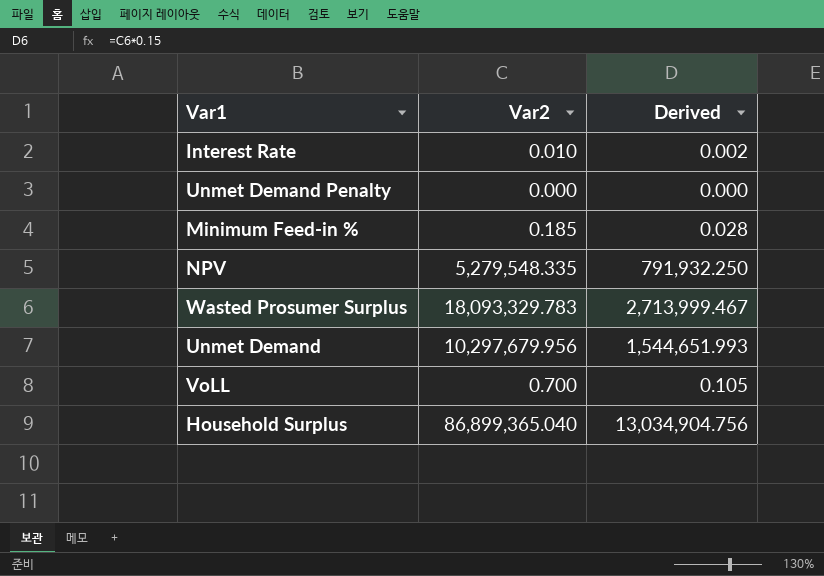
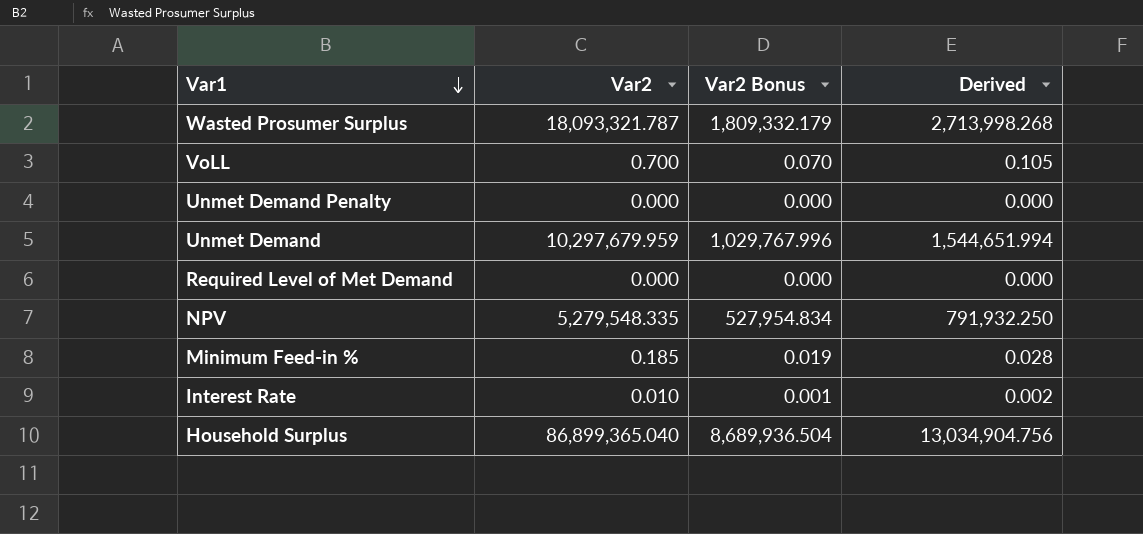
row order: none -> Var1 descending
column Var2 Bonus | formula: none -> [Var2] * 0.1
Wasted Prosumer Surplus | Var2: 18,093,329.783 -> 18,093,321.787
Wasted Prosumer Surplus | Derived: 2,713,999.467 -> 2,713,998.268
Unmet Demand | Var2: 10,297,679.956 -> 10,297,679.959
Unmet Demand | Derived: 1,544,651.993 -> 1,544,651.994
row Required Level of Met Demand: none -> 0.000 | 0.000 | 0.000

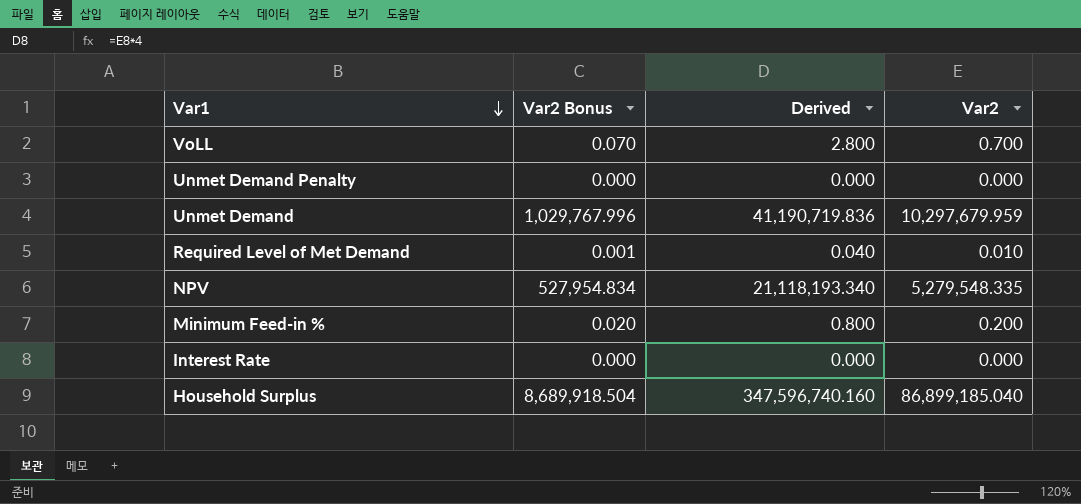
column Derived | formula: [Var2] * 0.15 -> [Var2] * 4
column Var2 | position: 2 -> 4
row Wasted Prosumer Surplus: 18,093,321.787 | 1,809,332.179 | 2,713,998.268 -> none
Required Level of Met Demand | Var2 Bonus: 0.000 -> 0.001
Required Level of Met Demand | Var2: 0.000 -> 0.010
Minimum Feed-in % | Var2 Bonus: 0.019 -> 0.020
Minimum Feed-in % | Var2: 0.185 -> 0.200
Interest Rate | Var2 Bonus: 0.001 -> 0.000
Interest Rate | Var2: 0.010 -> 0.000
Household Surplus | Var2 Bonus: 8,689,936.504 -> 8,689,918.504
Household Surplus | Var2: 86,899,365.040 -> 86,899,185.040

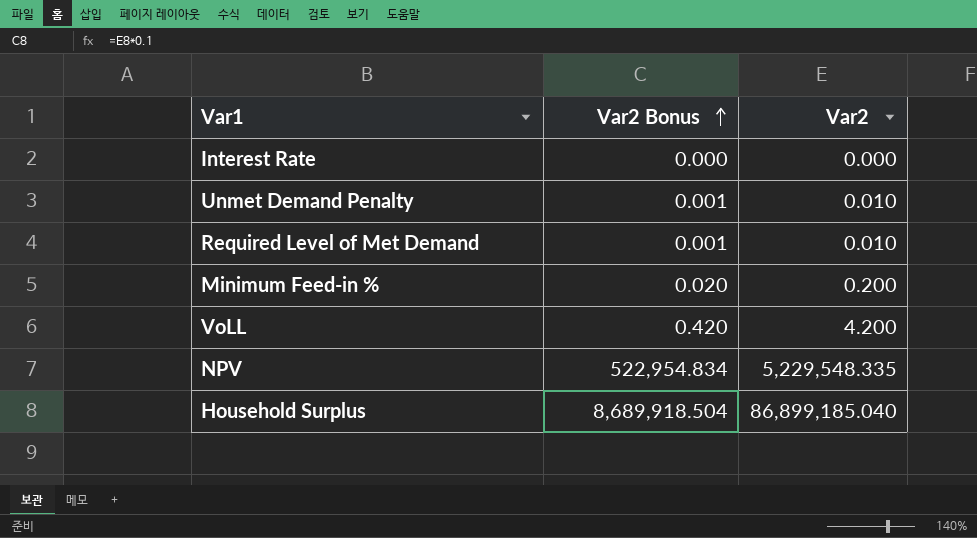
row order: Var1 descending -> Var2 Bonus ascending
column Derived | formula: [Var2] * 4 -> none
row Unmet Demand: 1,029,767.996 | 41,190,719.836 | 10,297,679.959 -> none
Unmet Demand Penalty | Var2 Bonus: 0.000 -> 0.001
Unmet Demand Penalty | Var2: 0.000 -> 0.010
VoLL | Var2 Bonus: 0.070 -> 0.420
VoLL | Var2: 0.700 -> 4.200
NPV | Var2 Bonus: 527,954.834 -> 522,954.834
NPV | Var2: 5,279,548.335 -> 5,229,548.335

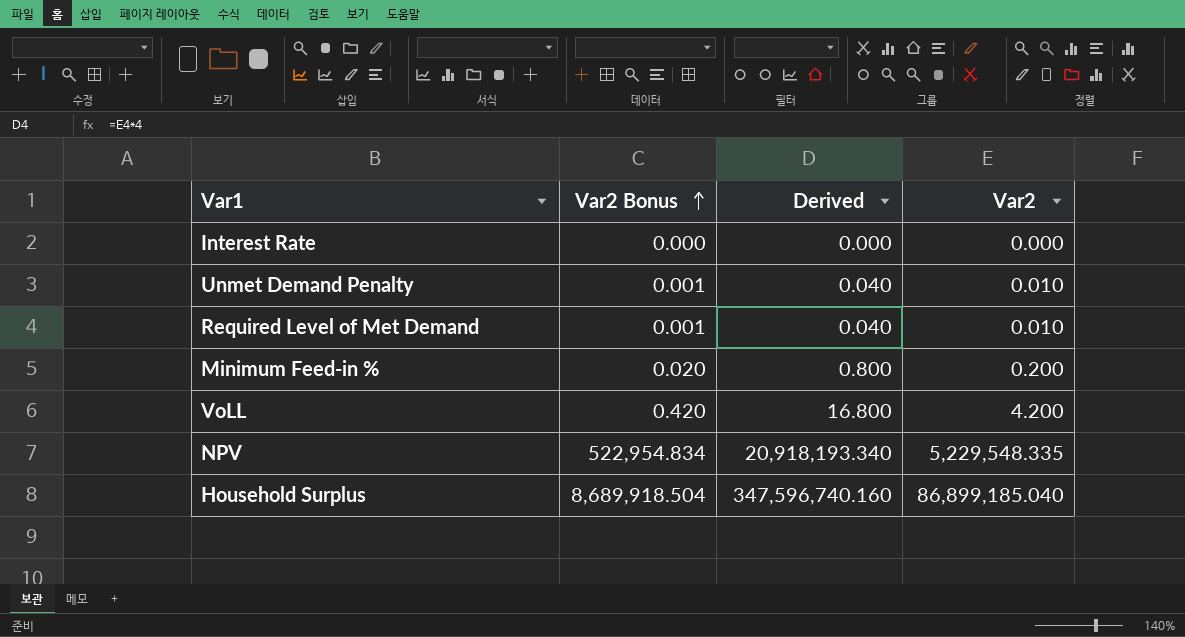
column Derived | formula: none -> [Var2] * 4

